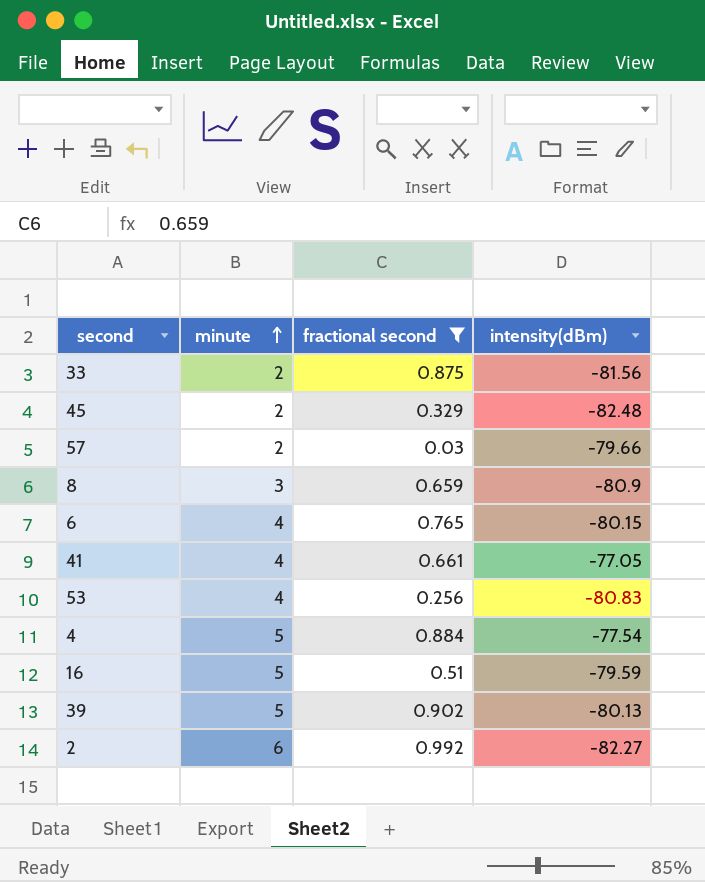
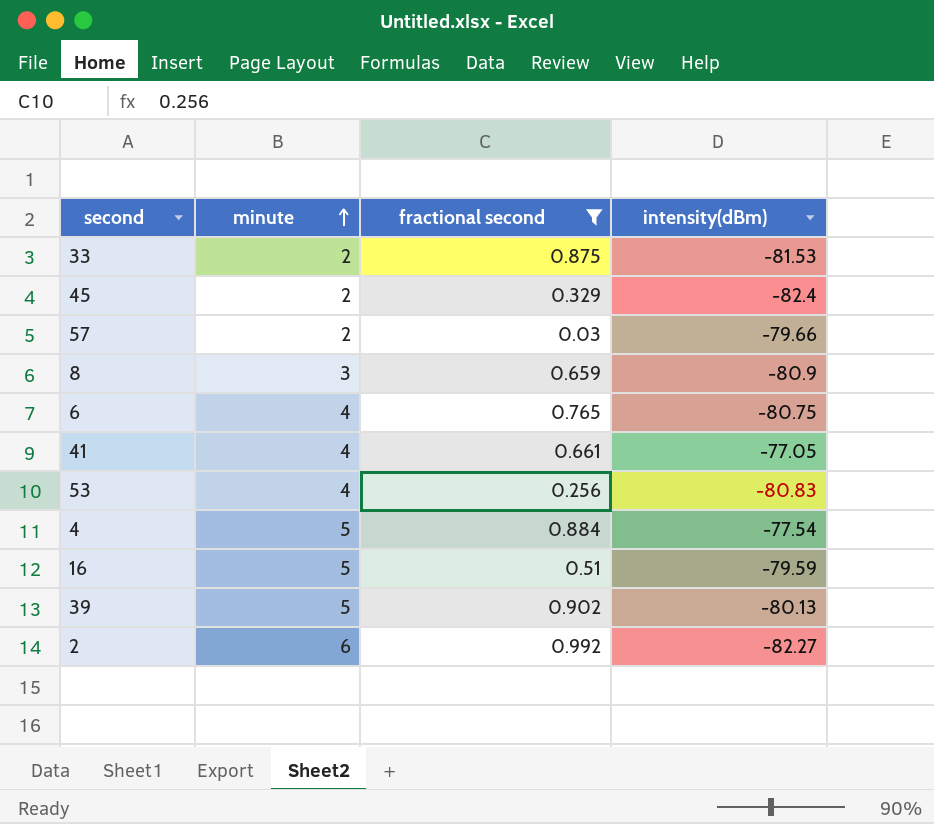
33 | intensity(dBm): -81.56 -> -81.53
45 | intensity(dBm): -82.48 -> -82.4
6 | intensity(dBm): -80.15 -> -80.75

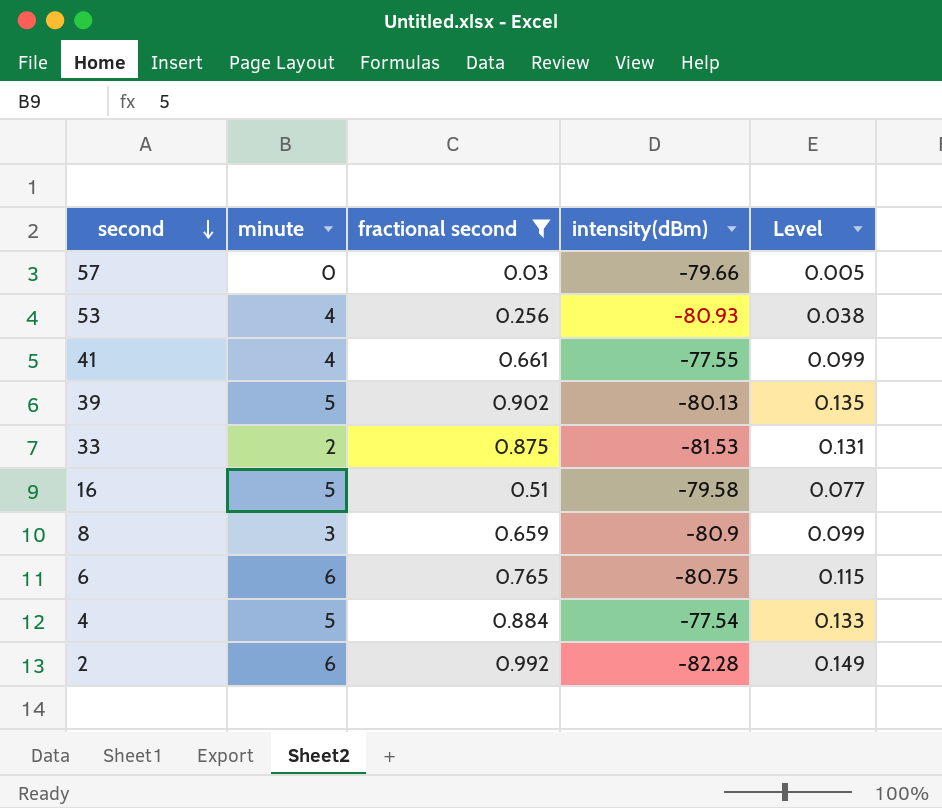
row order: minute ascending -> second descending
column Level | formula: none -> [fractional second] * 0.15
row 45: 2 | 0.329 | -82.4 -> none
57 | minute: 2 -> 0
53 | intensity(dBm): -80.83 -> -80.93
41 | intensity(dBm): -77.05 -> -77.55
16 | intensity(dBm): -79.59 -> -79.58
6 | minute: 4 -> 6
2 | intensity(dBm): -82.27 -> -82.28

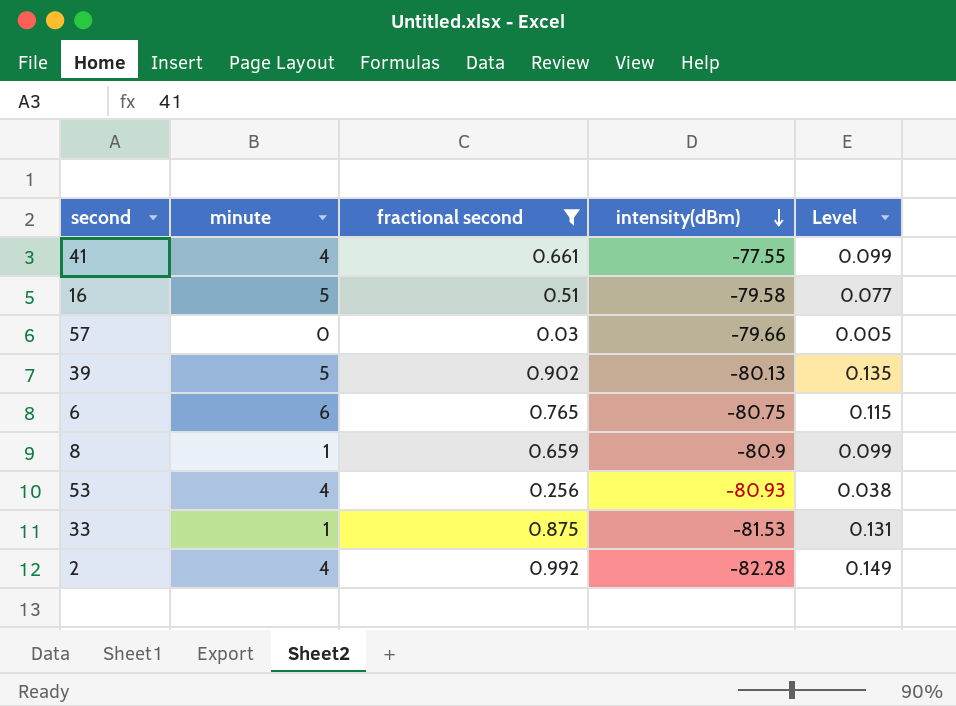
row order: second descending -> intensity(dBm) descending
row 4: 5 | 0.884 | -77.54 | 0.133 -> none
8 | minute: 3 -> 1
33 | minute: 2 -> 1
2 | minute: 6 -> 4

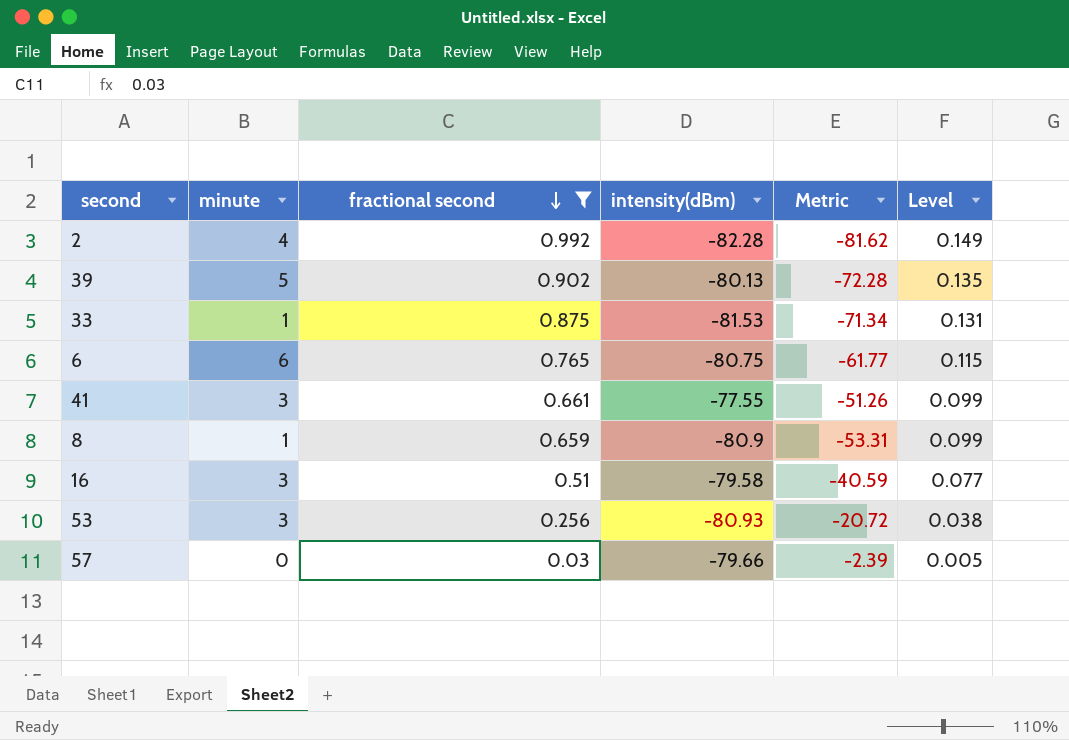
row order: intensity(dBm) descending -> fractional second descending
column Metric | formula: none -> [fractional second] * [intensity(dBm)]
41 | minute: 4 -> 3
16 | minute: 5 -> 3
53 | minute: 4 -> 3

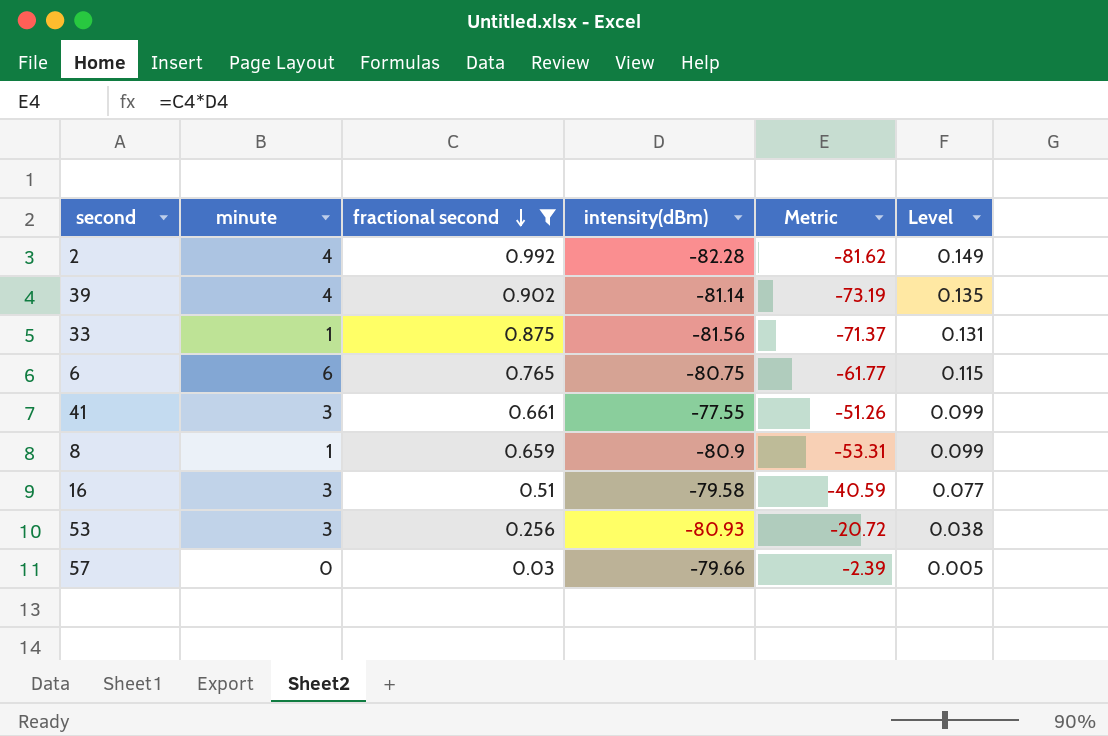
39 | minute: 5 -> 4
39 | intensity(dBm): -80.13 -> -81.14
39 | Metric: -72.28 -> -73.19
33 | intensity(dBm): -81.53 -> -81.56
33 | Metric: -71.34 -> -71.37

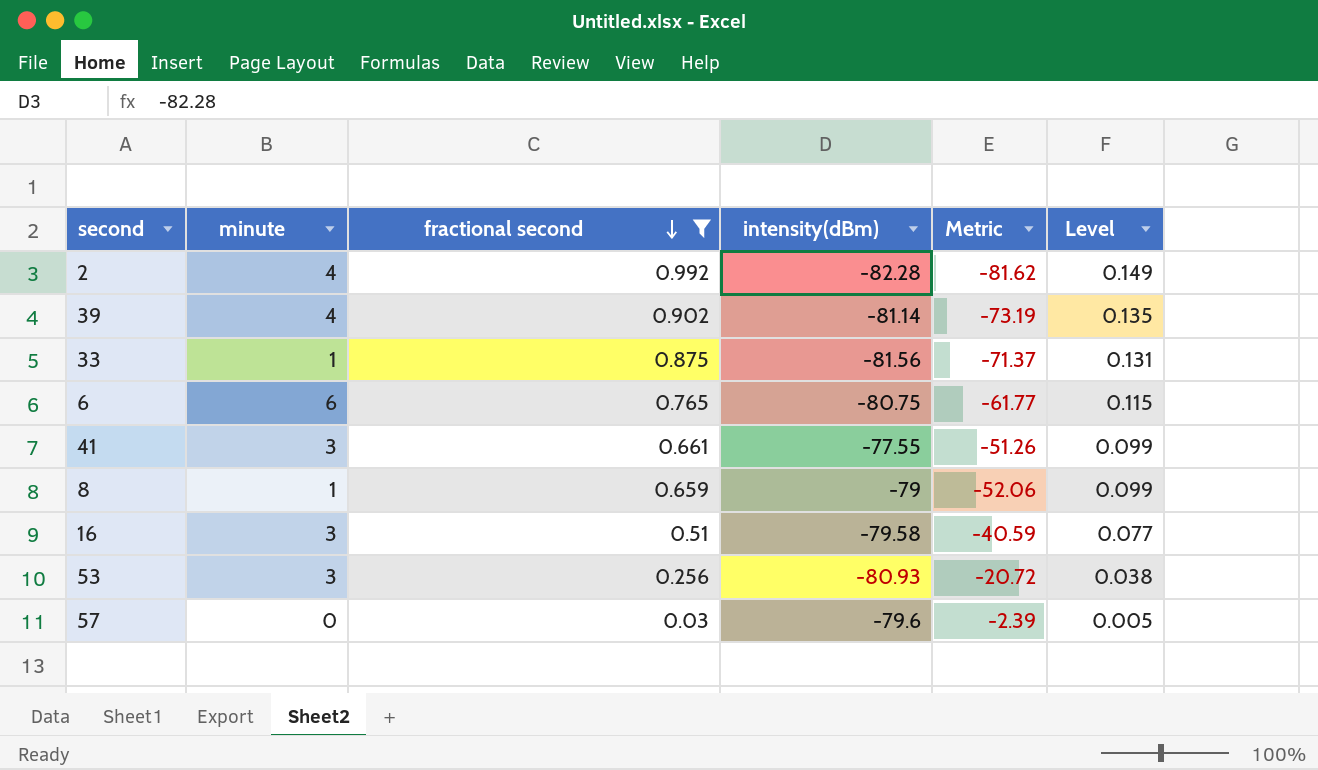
8 | intensity(dBm): -80.9 -> -79
8 | Metric: -53.31 -> -52.06
57 | intensity(dBm): -79.66 -> -79.6

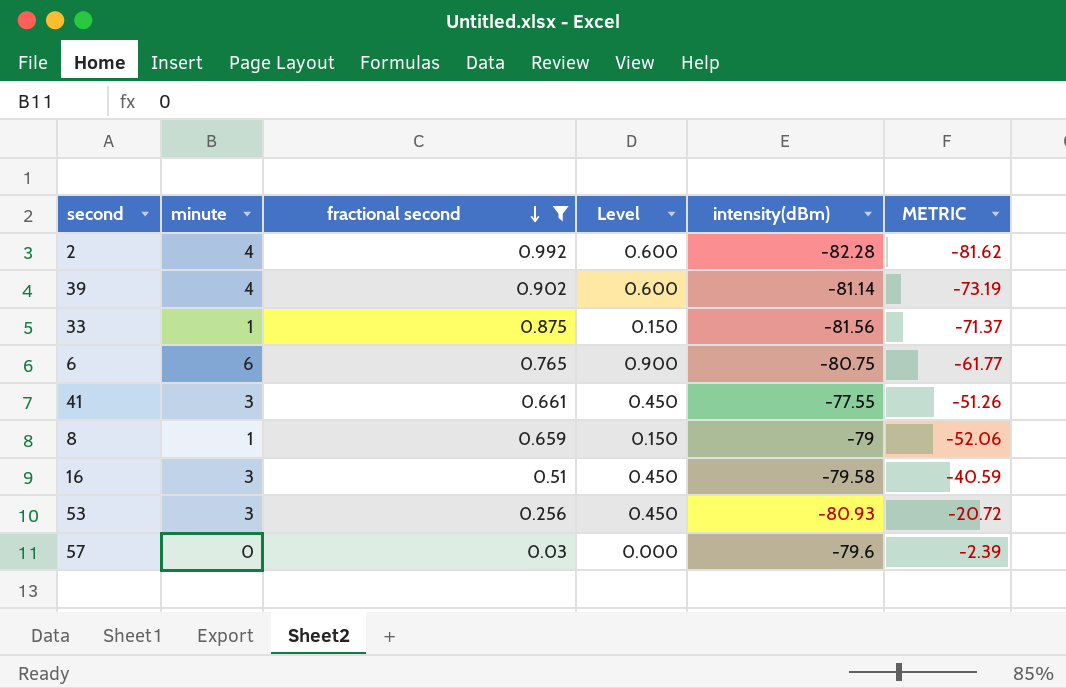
column Level | formula: [fractional second] * 0.15 -> [minute] * 0.15
column Level | position: 6 -> 4
column name: Metric -> METRIC

